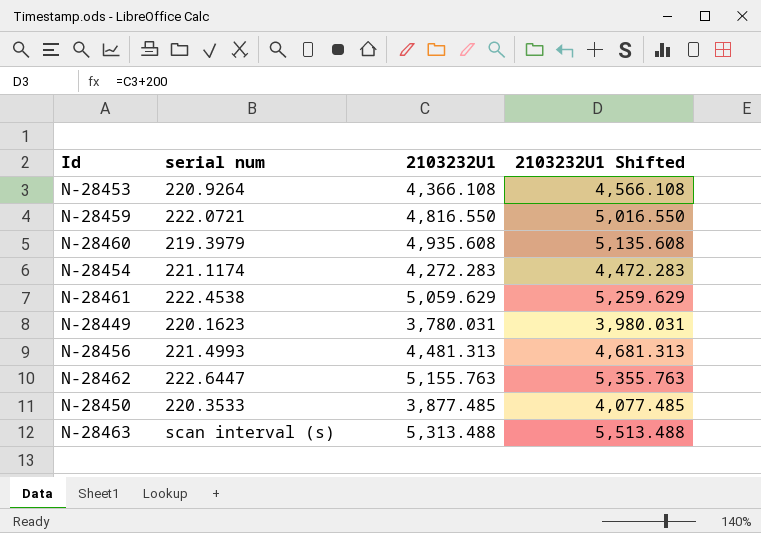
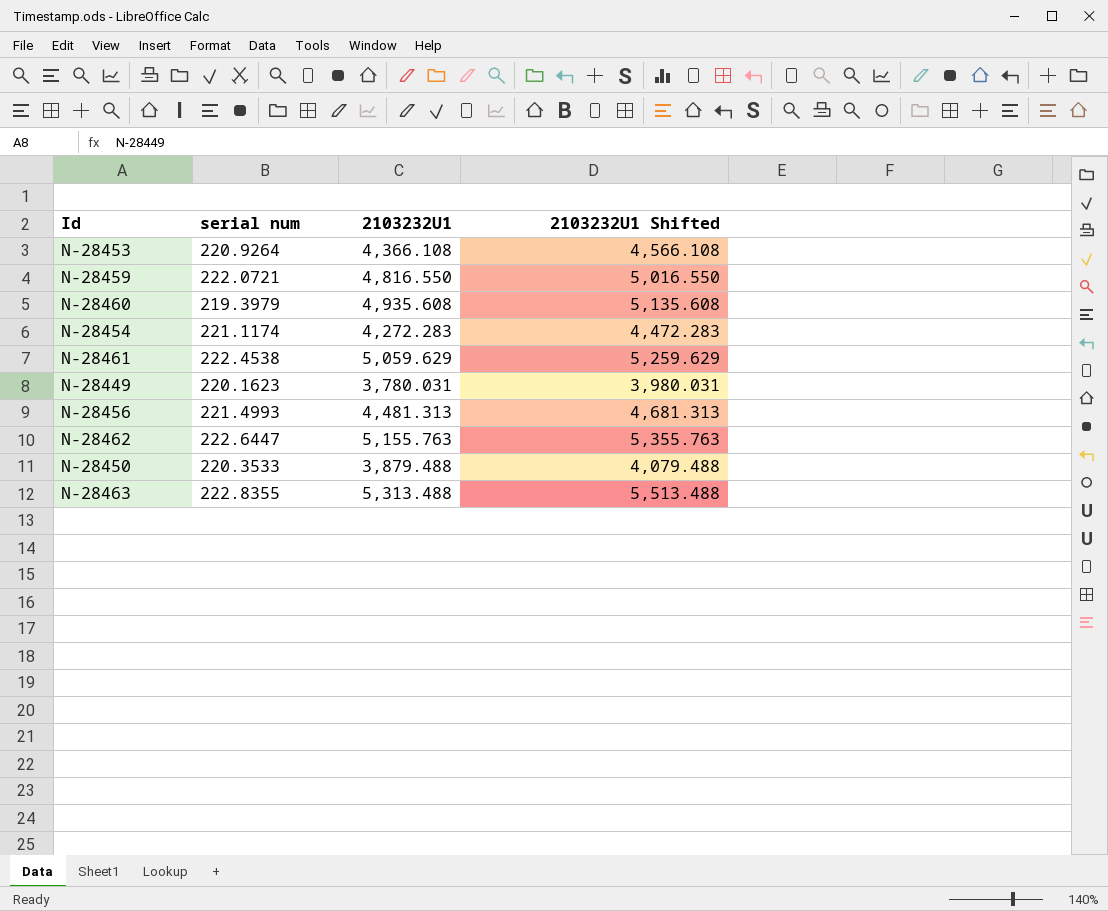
N-28450 | 2103232U1: 3,877.485 -> 3,879.488
N-28450 | 2103232U1 Shifted: 4,077.485 -> 4,079.488
N-28463 | serial num: scan interval (s) -> 222.8355

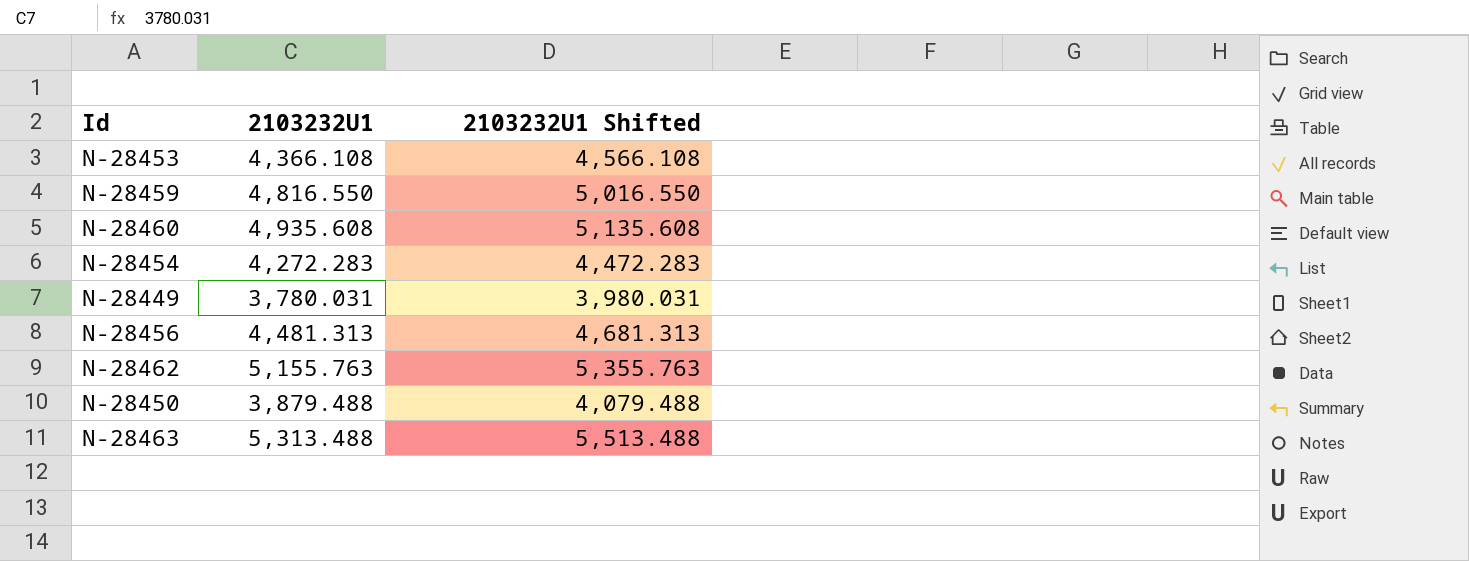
column serial num | position: 2 -> none
row N-28461: 222.4538 | 5,059.629 | 5,259.629 -> none

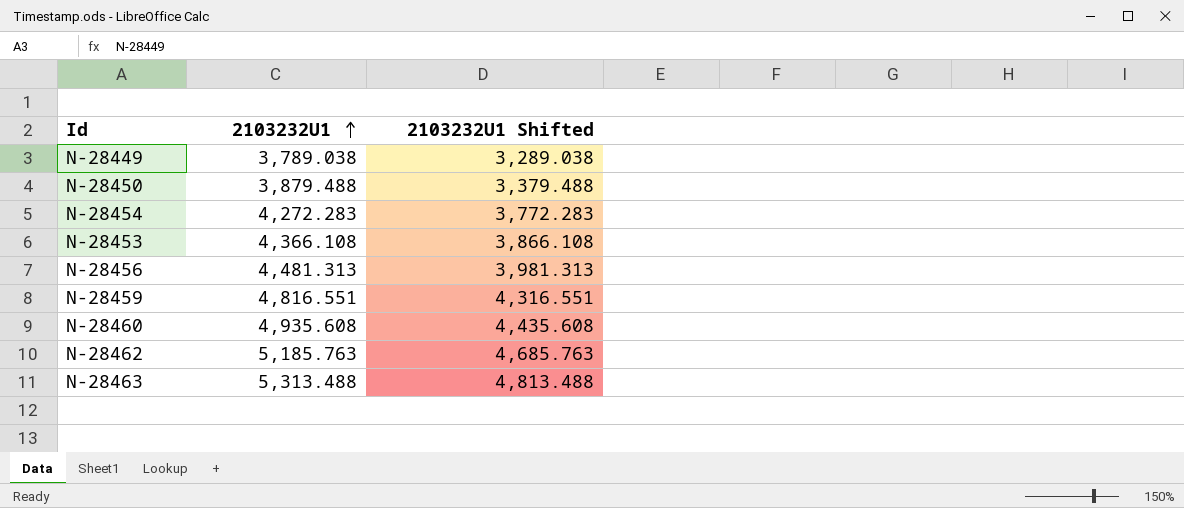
row order: none -> 2103232U1 ascending
column 2103232U1 Shifted | formula: [2103232U1] + 200 -> [2103232U1] - 500
N-28449 | 2103232U1: 3,780.031 -> 3,789.038
N-28459 | 2103232U1: 4,816.550 -> 4,816.551
N-28462 | 2103232U1: 5,155.763 -> 5,185.763

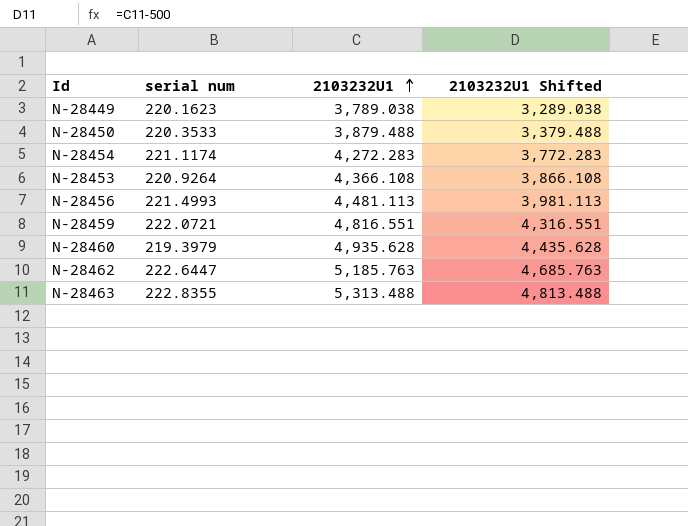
column serial num | position: none -> 2
N-28456 | 2103232U1: 4,481.313 -> 4,481.113
N-28456 | 2103232U1 Shifted: 3,981.313 -> 3,981.113
N-28460 | 2103232U1: 4,935.608 -> 4,935.628
N-28460 | 2103232U1 Shifted: 4,435.608 -> 4,435.628

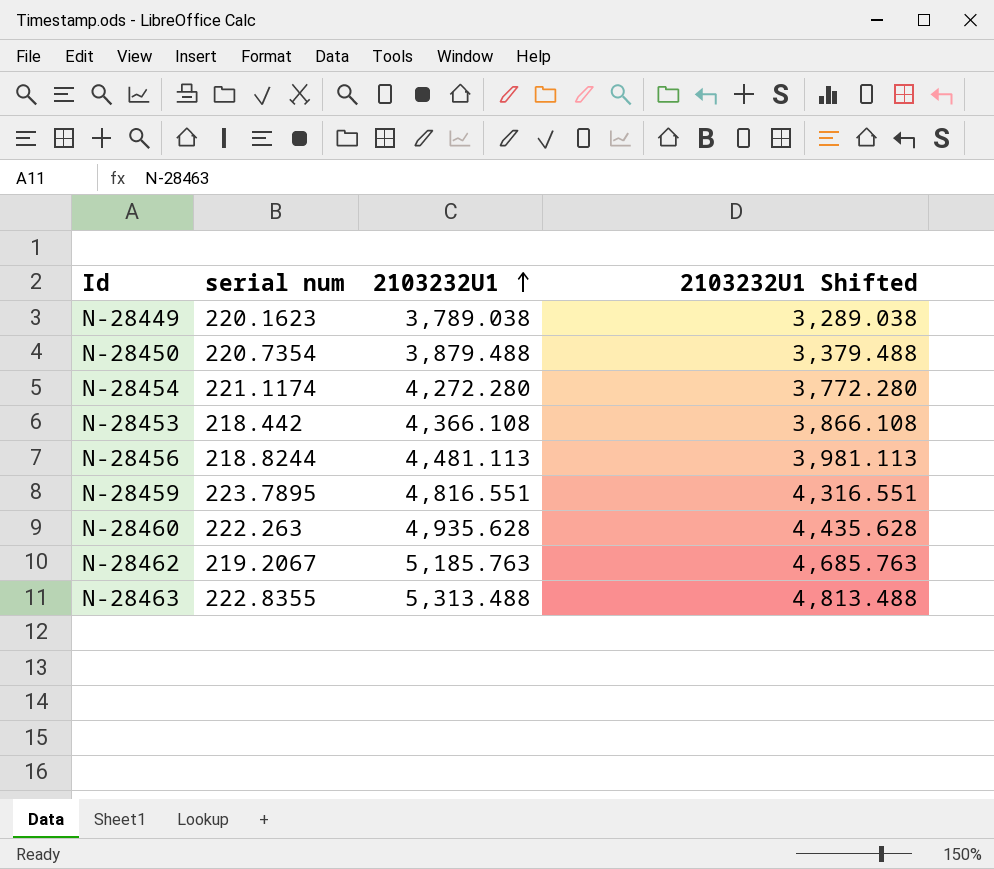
N-28450 | serial num: 220.3533 -> 220.7354
N-28454 | 2103232U1: 4,272.283 -> 4,272.280
N-28454 | 2103232U1 Shifted: 3,772.283 -> 3,772.280
N-28453 | serial num: 220.9264 -> 218.442
N-28456 | serial num: 221.4993 -> 218.8244
N-28459 | serial num: 222.0721 -> 223.7895
N-28460 | serial num: 219.3979 -> 222.263
N-28462 | serial num: 222.6447 -> 219.2067

